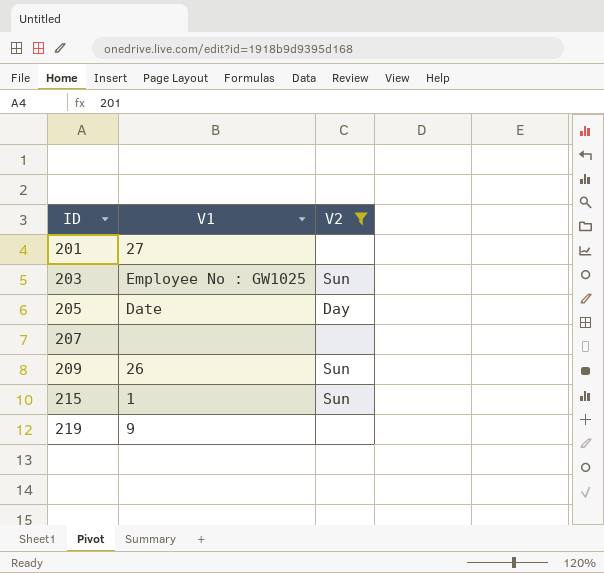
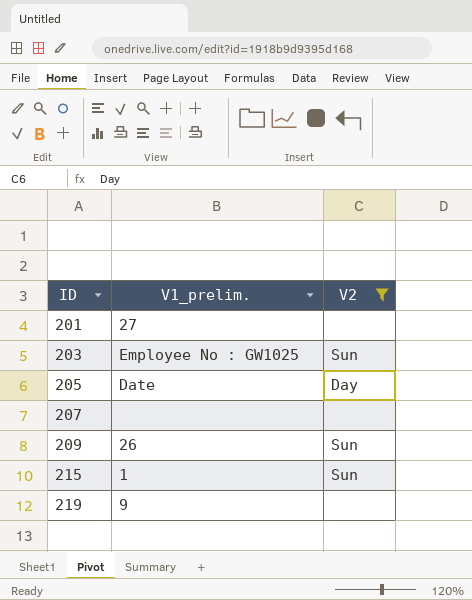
column name: V1 -> V1_prelim.

